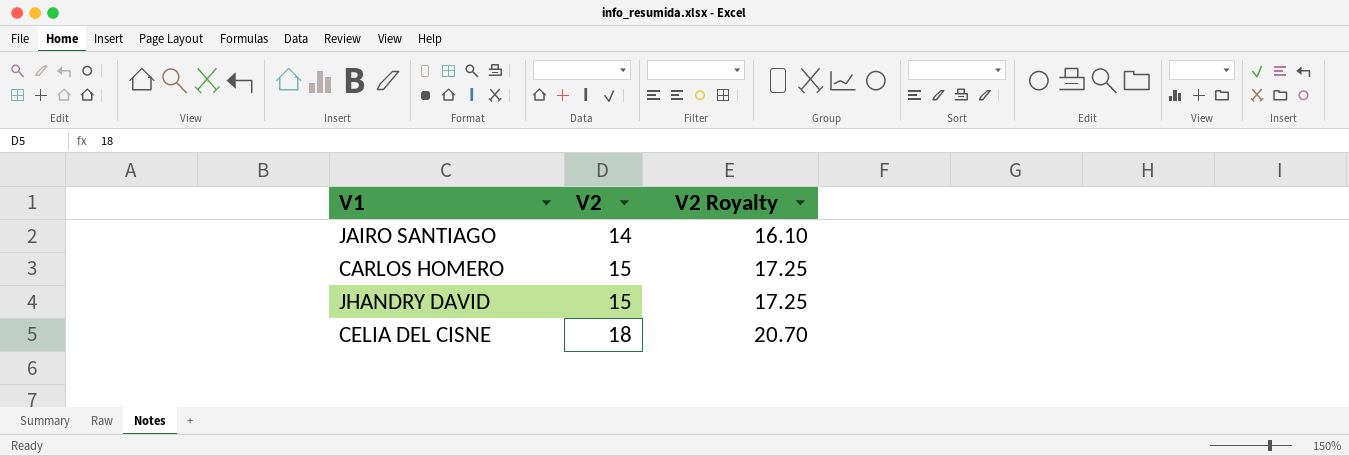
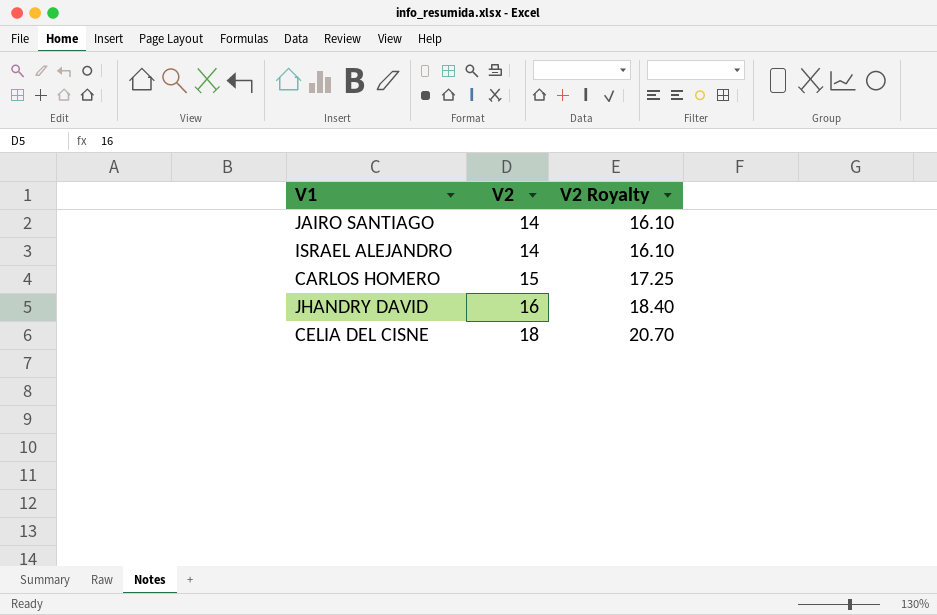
row ISRAEL ALEJANDRO: none -> 14 | 16.10
JHANDRY DAVID | V2: 15 -> 16
JHANDRY DAVID | V2 Royalty: 17.25 -> 18.40

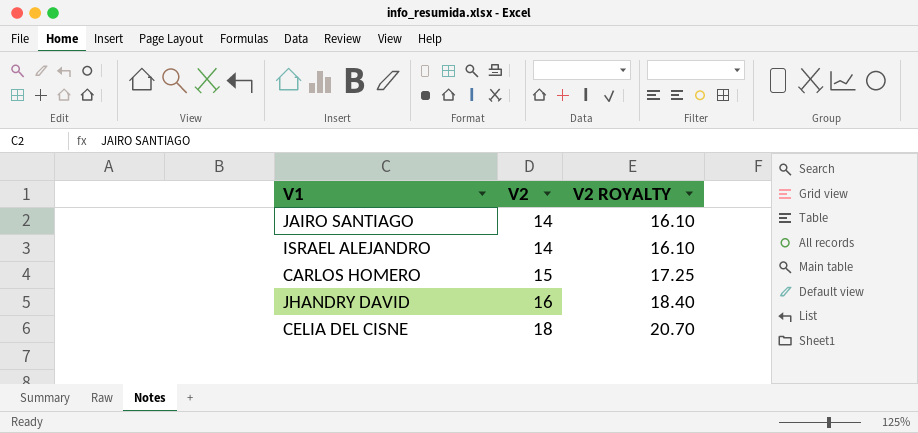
column name: V2 Royalty -> V2 ROYALTY

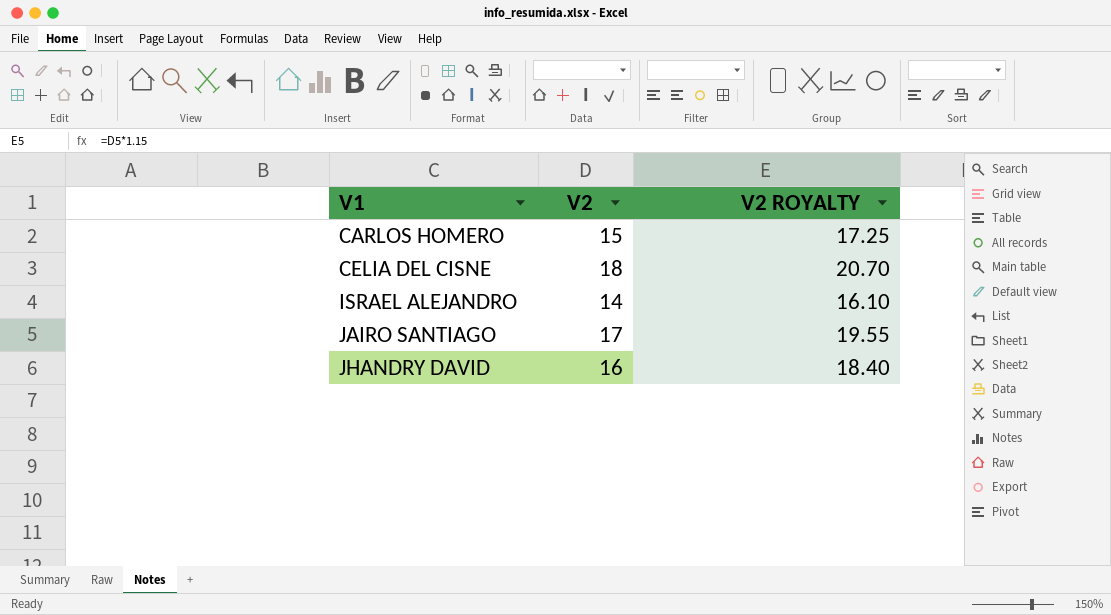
row order: V2 ascending -> V1 ascending
JAIRO SANTIAGO | V2: 14 -> 17
JAIRO SANTIAGO | V2 ROYALTY: 16.10 -> 19.55

